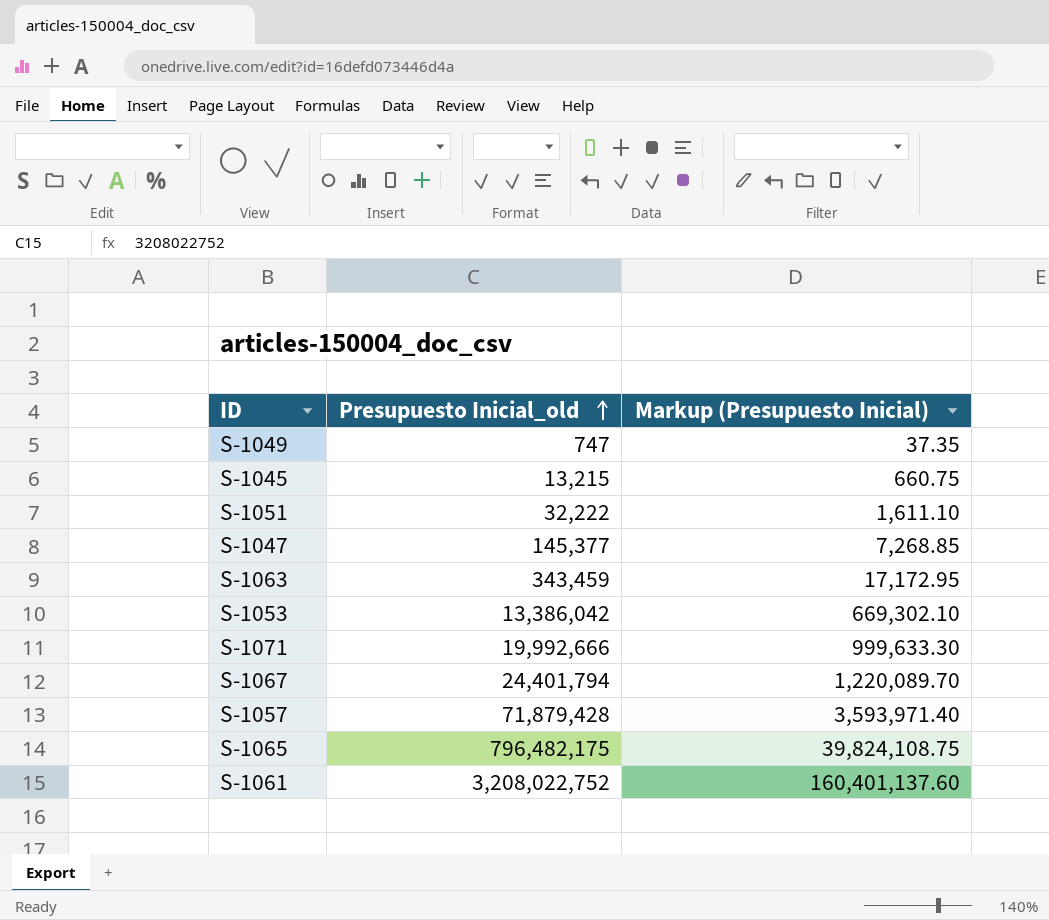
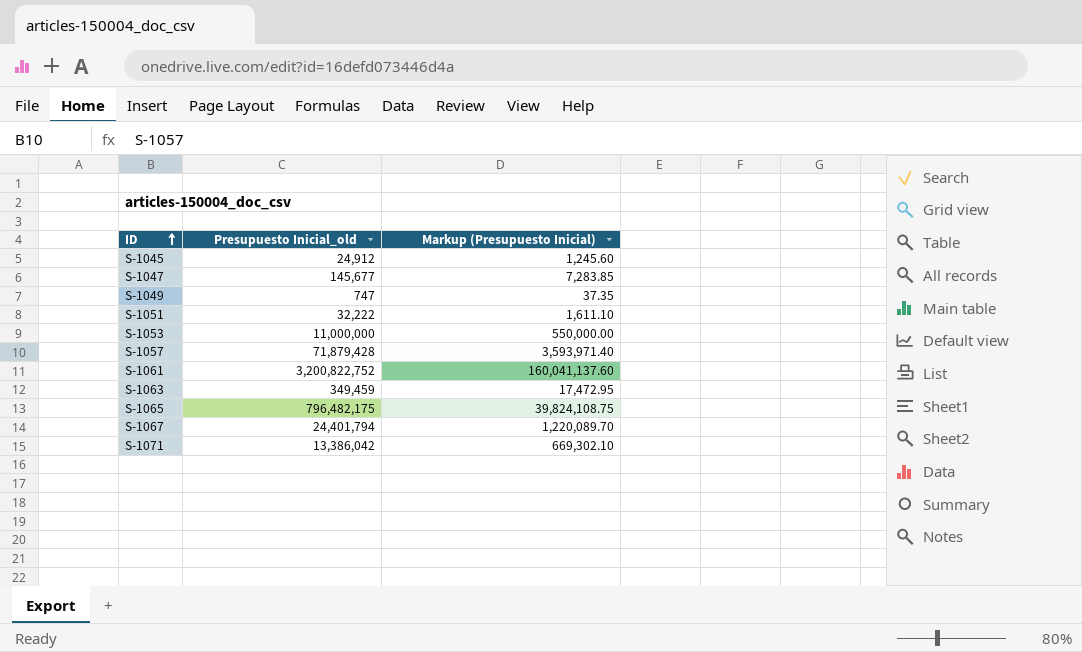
row order: Presupuesto Inicial_old ascending -> ID ascending
S-1045 | Presupuesto Inicial_old: 13,215 -> 24,912
S-1045 | Markup (Presupuesto Inicial): 660.75 -> 1,245.60
S-1047 | Presupuesto Inicial_old: 145,377 -> 145,677
S-1047 | Markup (Presupuesto Inicial): 7,268.85 -> 7,283.85
S-1053 | Presupuesto Inicial_old: 13,386,042 -> 11,000,000
S-1053 | Markup (Presupuesto Inicial): 669,302.10 -> 550,000.00
S-1061 | Presupuesto Inicial_old: 3,208,022,752 -> 3,200,822,752
S-1061 | Markup (Presupuesto Inicial): 160,401,137.60 -> 160,041,137.60
S-1063 | Presupuesto Inicial_old: 343,459 -> 349,459
S-1063 | Markup (Presupuesto Inicial): 17,172.95 -> 17,472.95
S-1071 | Presupuesto Inicial_old: 19,992,666 -> 13,386,042
S-1071 | Markup (Presupuesto Inicial): 999,633.30 -> 669,302.10

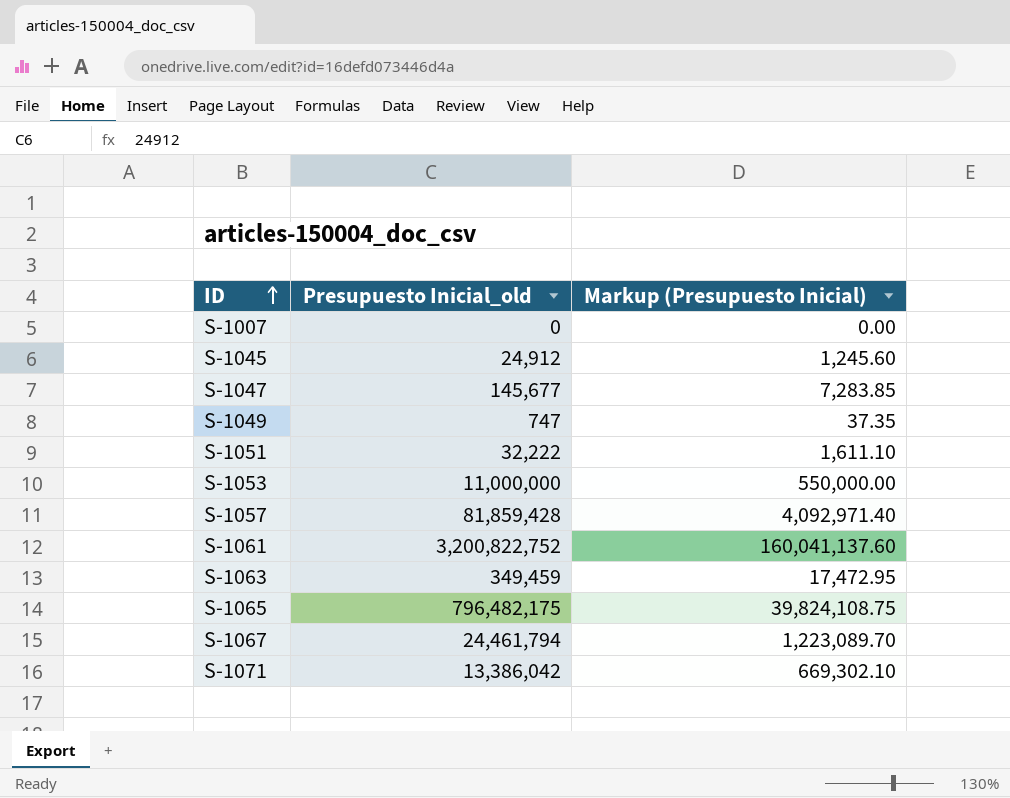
row S-1007: none -> 0 | 0.00
S-1057 | Presupuesto Inicial_old: 71,879,428 -> 81,859,428
S-1057 | Markup (Presupuesto Inicial): 3,593,971.40 -> 4,092,971.40
S-1067 | Presupuesto Inicial_old: 24,401,794 -> 24,461,794
S-1067 | Markup (Presupuesto Inicial): 1,220,089.70 -> 1,223,089.70

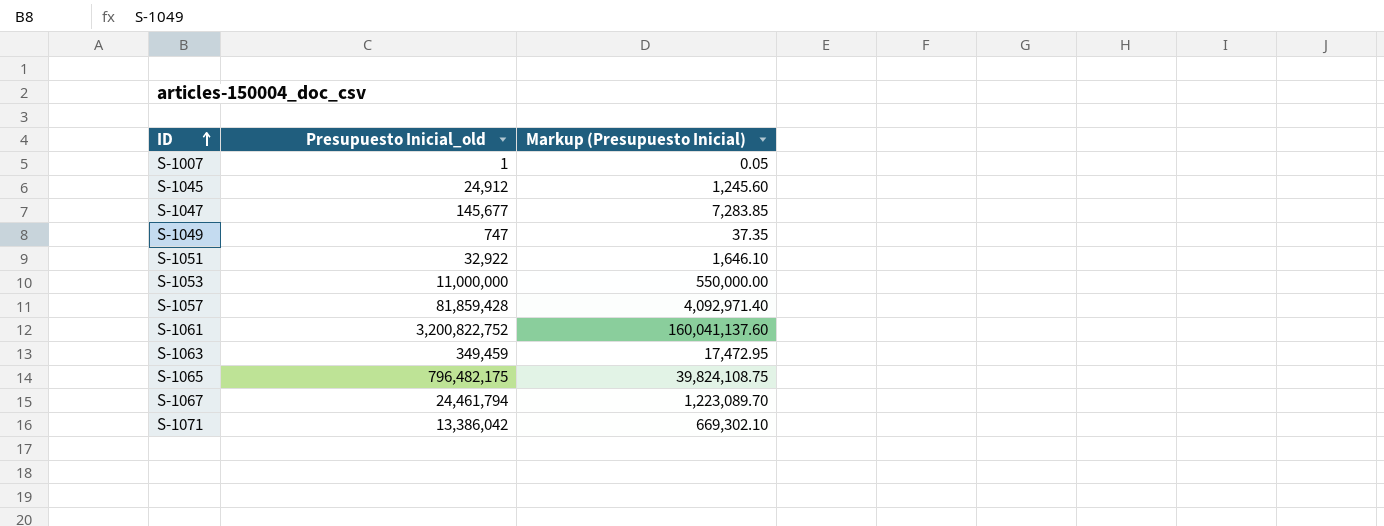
S-1007 | Presupuesto Inicial_old: 0 -> 1
S-1007 | Markup (Presupuesto Inicial): 0.00 -> 0.05
S-1051 | Presupuesto Inicial_old: 32,222 -> 32,922
S-1051 | Markup (Presupuesto Inicial): 1,611.10 -> 1,646.10

